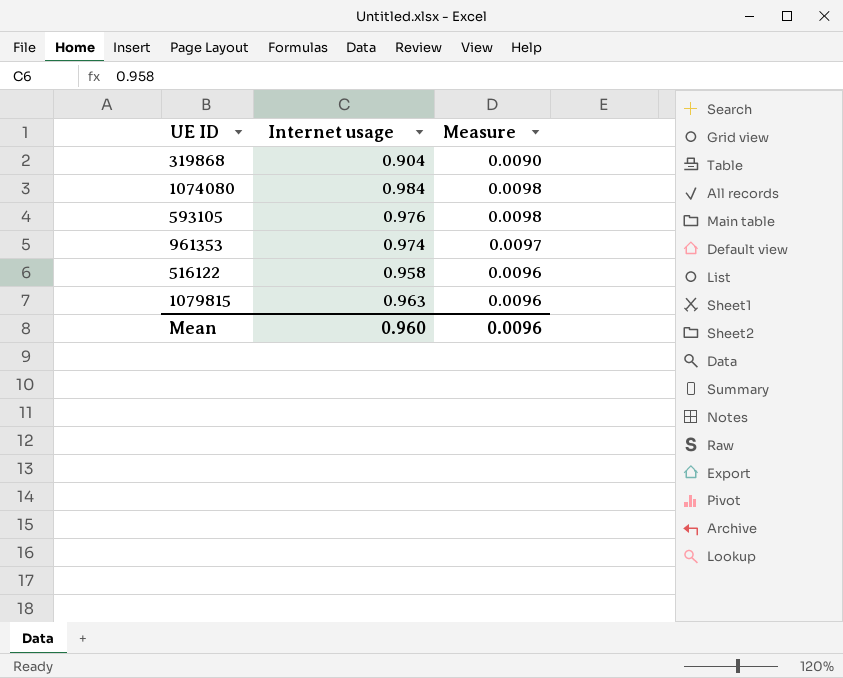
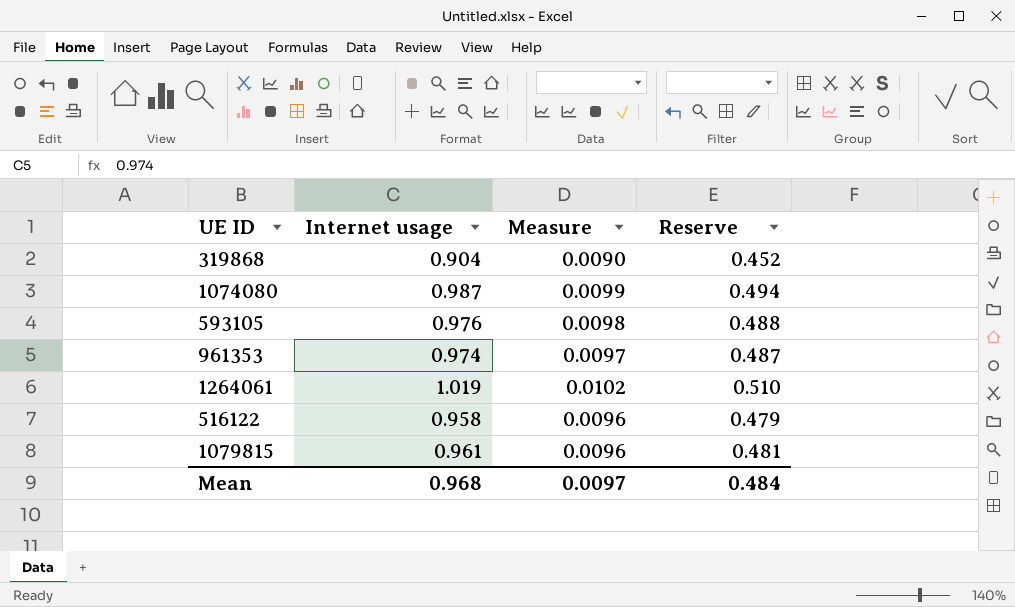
column Reserve | formula: none -> [Internet usage] * 0.5
1074080 | Internet usage: 0.984 -> 0.987
1074080 | Measure: 0.0098 -> 0.0099
row 1264061: none -> 1.019 | 0.0102 | 0.510
1079815 | Internet usage: 0.963 -> 0.961
Mean | Internet usage: 0.960 -> 0.968
Mean | Measure: 0.0096 -> 0.0097

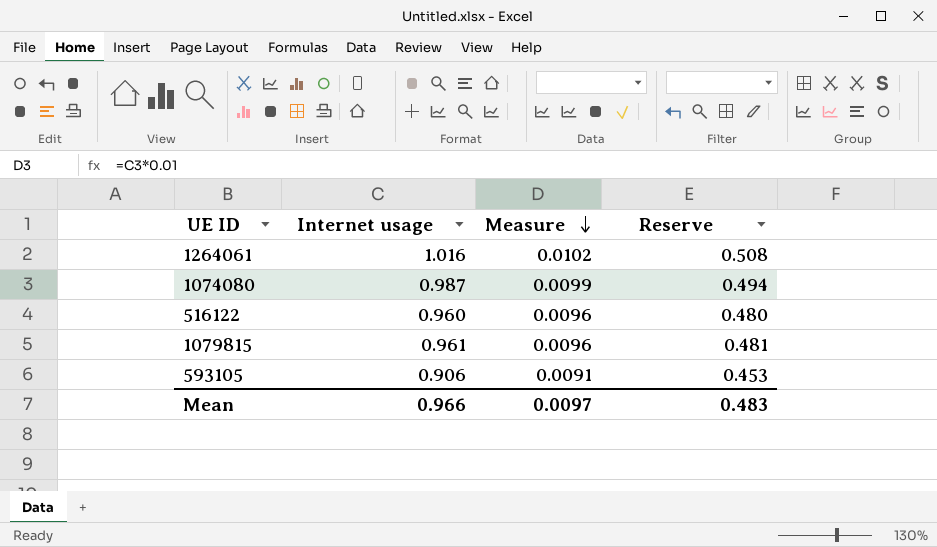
row order: none -> Measure descending
row 319868: 0.904 | 0.0090 | 0.452 -> none
row 961353: 0.974 | 0.0097 | 0.487 -> none
1264061 | Internet usage: 1.019 -> 1.016
1264061 | Reserve: 0.510 -> 0.508
516122 | Internet usage: 0.958 -> 0.960
516122 | Reserve: 0.479 -> 0.480
593105 | Internet usage: 0.976 -> 0.906
593105 | Measure: 0.0098 -> 0.0091
593105 | Reserve: 0.488 -> 0.453
Mean | Internet usage: 0.968 -> 0.966
Mean | Reserve: 0.484 -> 0.483

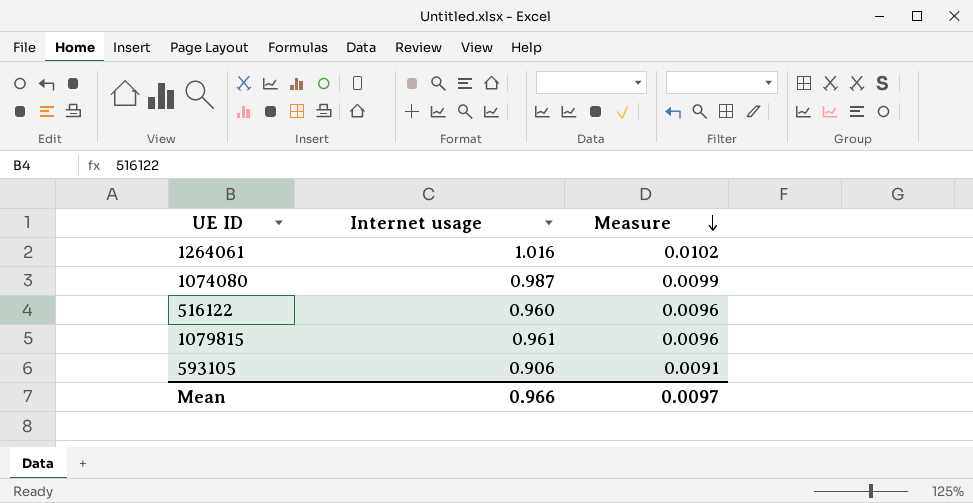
column Reserve | formula: [Internet usage] * 0.5 -> none

